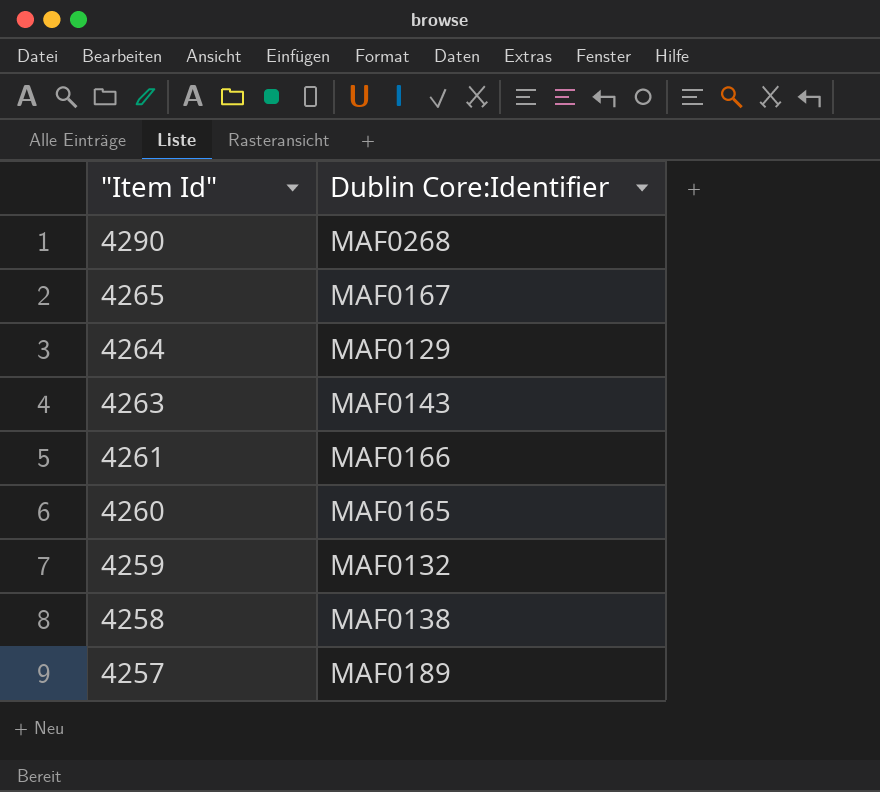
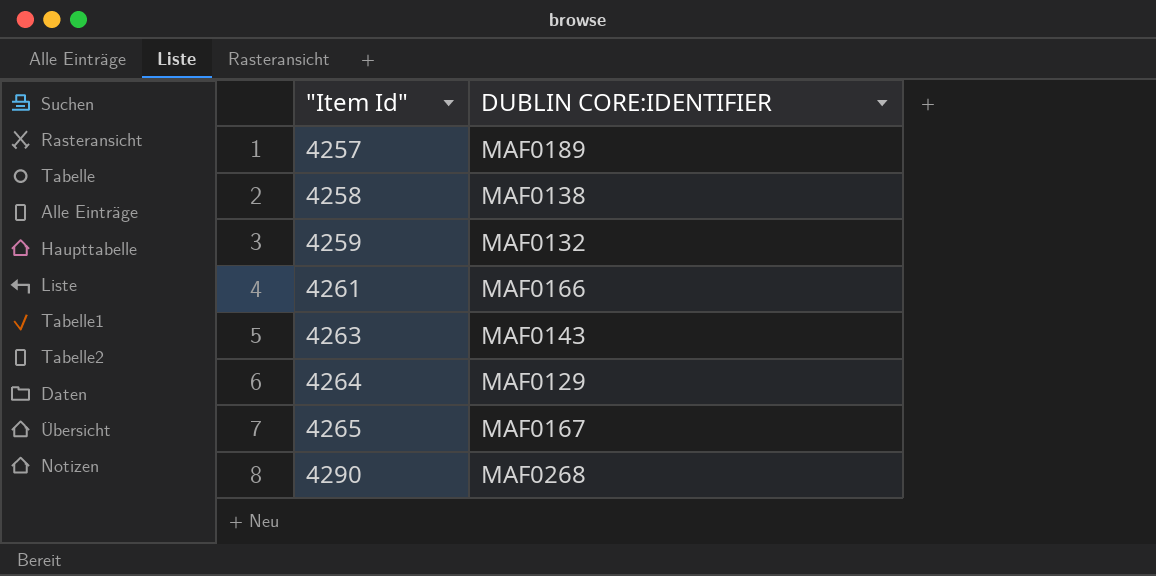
row order: "Item Id" descending -> "Item Id" ascending
column name: Dublin Core:Identifier -> DUBLIN CORE:IDENTIFIER
row 4260: MAF0165 -> none

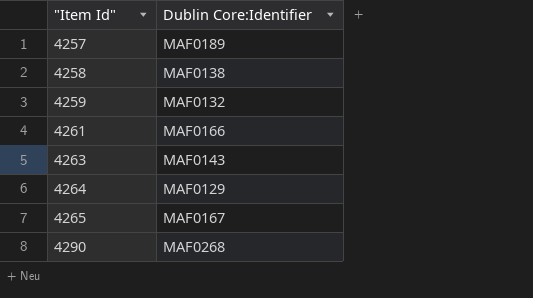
column name: DUBLIN CORE:IDENTIFIER -> Dublin Core:Identifier

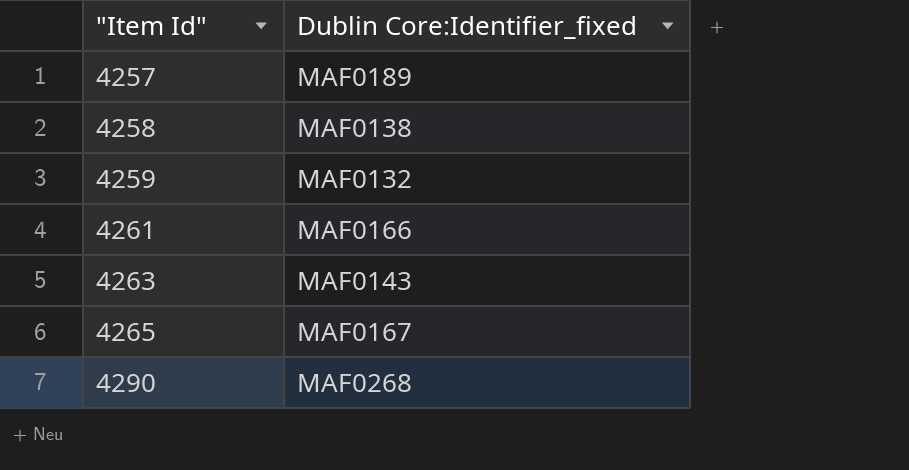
column name: Dublin Core:Identifier -> Dublin Core:Identifier_fixed
row 4264: MAF0129 -> none

